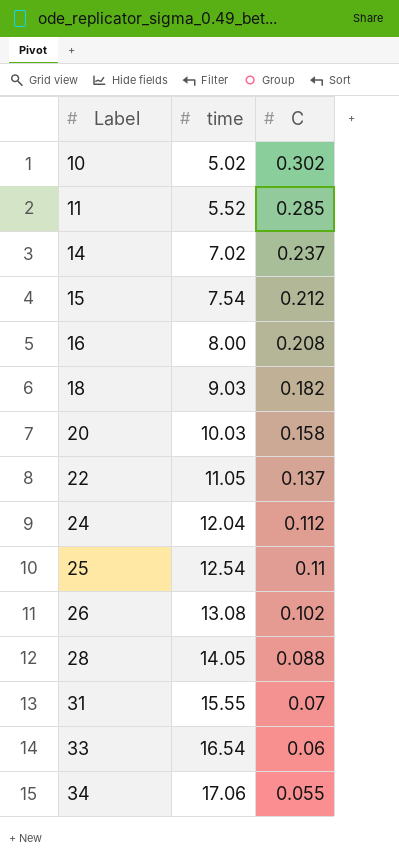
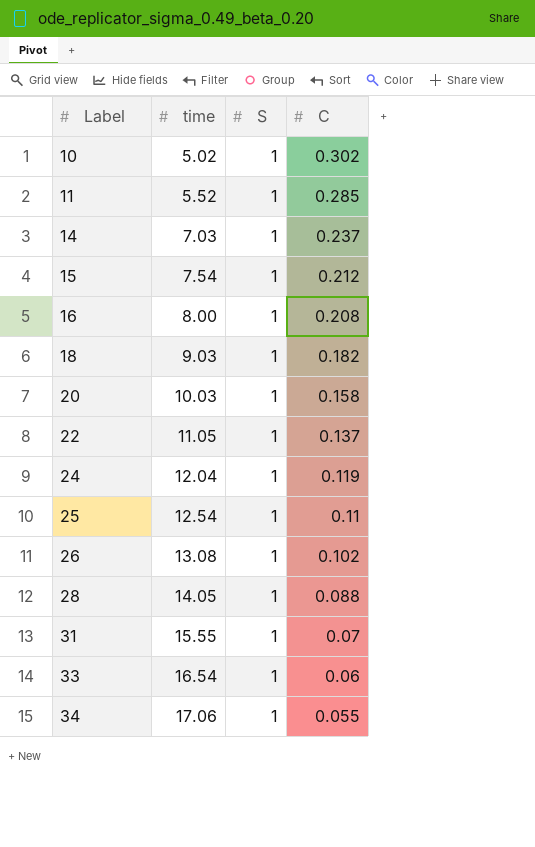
column S | position: none -> 3
14 | time: 7.02 -> 7.03
24 | C: 0.112 -> 0.119

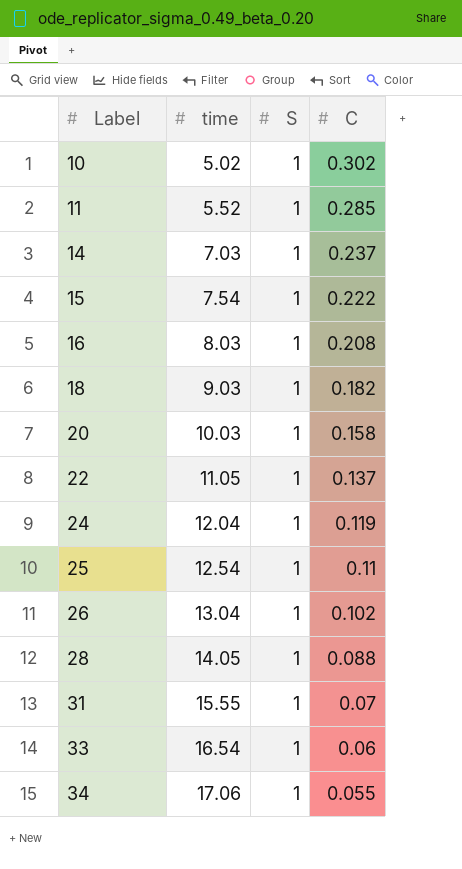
15 | C: 0.212 -> 0.222
16 | time: 8.00 -> 8.03
26 | time: 13.08 -> 13.04

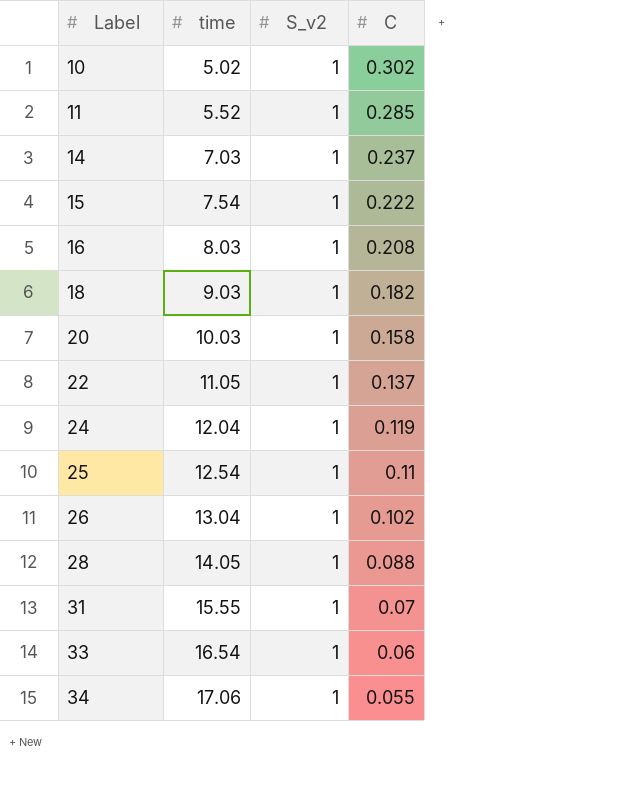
column name: S -> S_v2

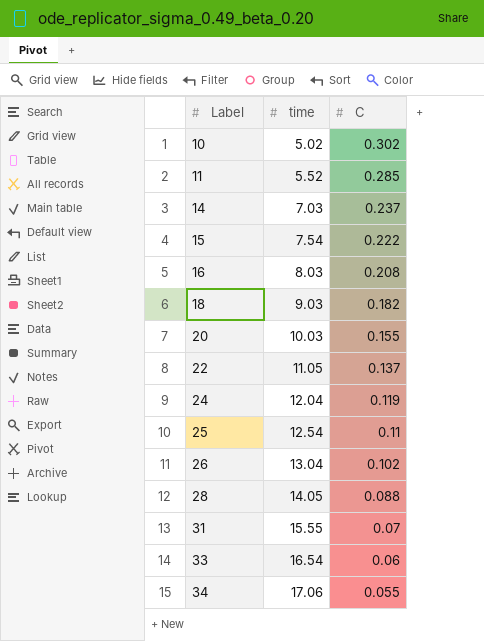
column S_v2 | position: 3 -> none
20 | C: 0.158 -> 0.155

